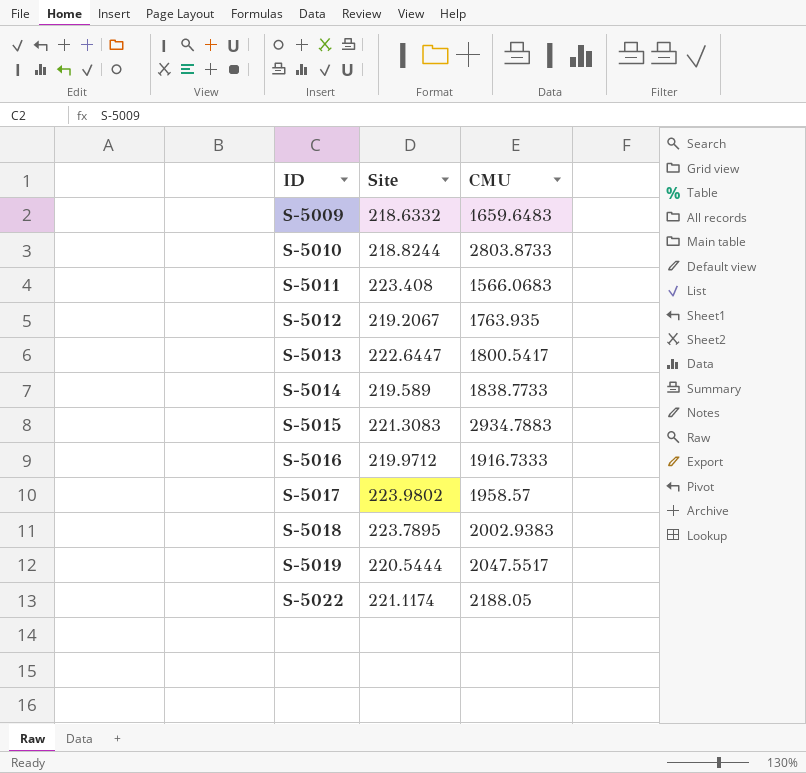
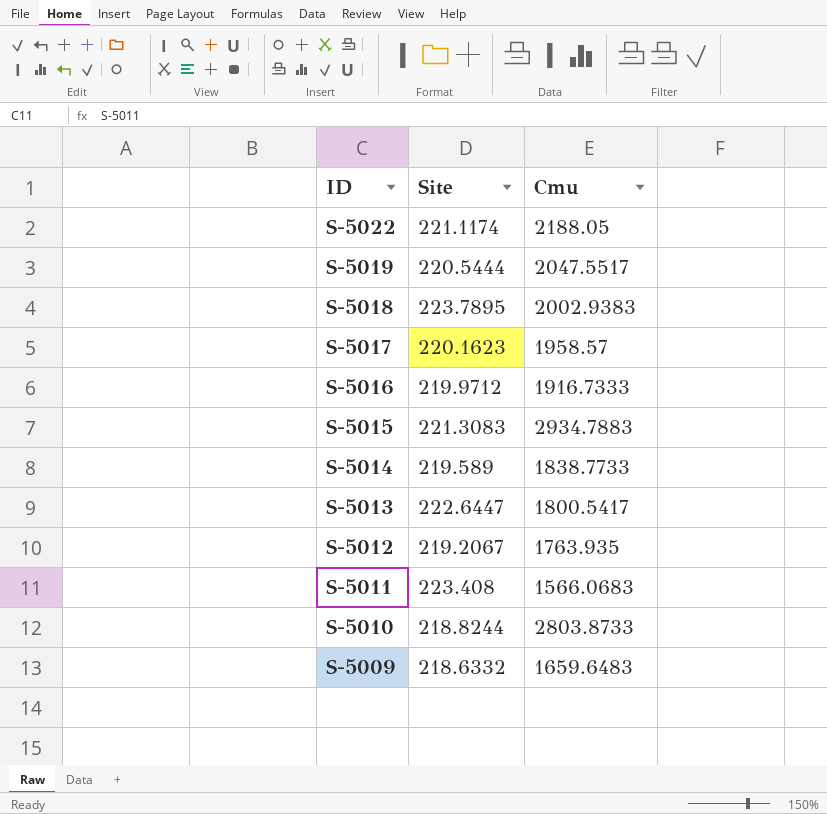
row order: ID ascending -> ID descending
column name: CMU -> Cmu
S-5017 | Site: 223.9802 -> 220.1623

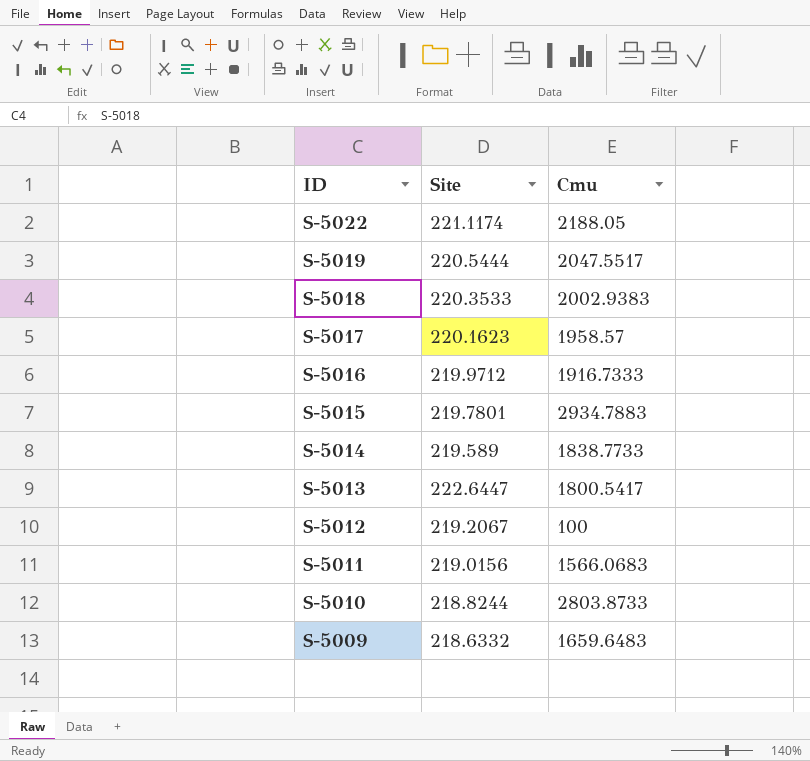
S-5018 | Site: 223.7895 -> 220.3533
S-5015 | Site: 221.3083 -> 219.7801
S-5012 | Cmu: 1763.935 -> 100
S-5011 | Site: 223.408 -> 219.0156

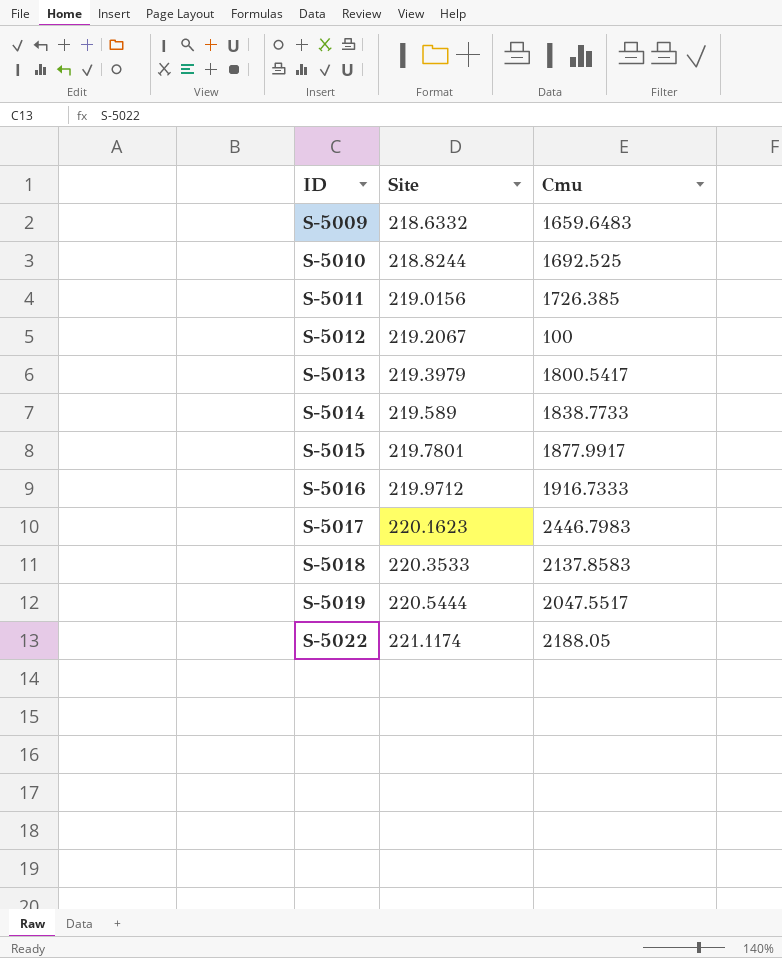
row order: ID descending -> ID ascending
S-5010 | Cmu: 2803.8733 -> 1692.525
S-5011 | Cmu: 1566.0683 -> 1726.385
S-5013 | Site: 222.6447 -> 219.3979
S-5015 | Cmu: 2934.7883 -> 1877.9917
S-5017 | Cmu: 1958.57 -> 2446.7983
S-5018 | Cmu: 2002.9383 -> 2137.8583

